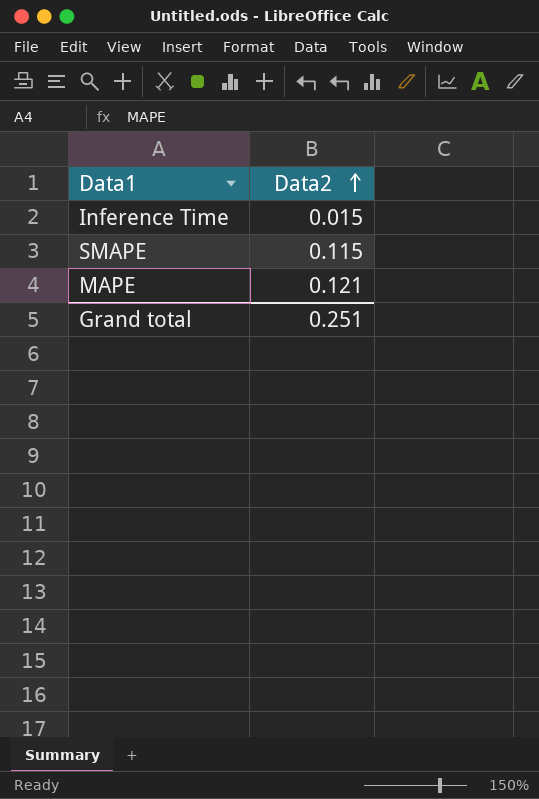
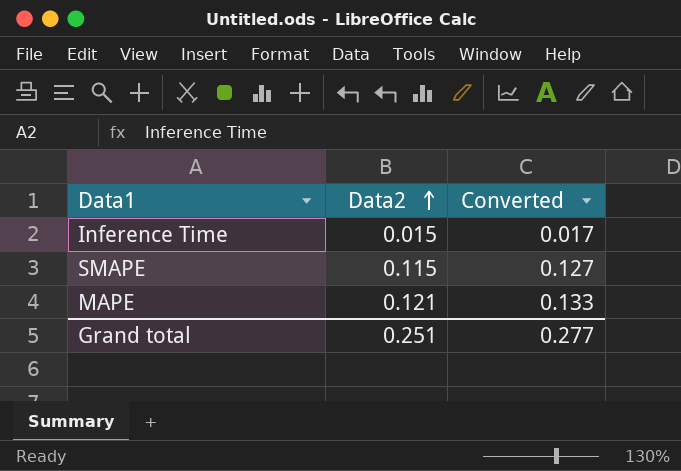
column Converted | formula: none -> [Data2] * 1.1

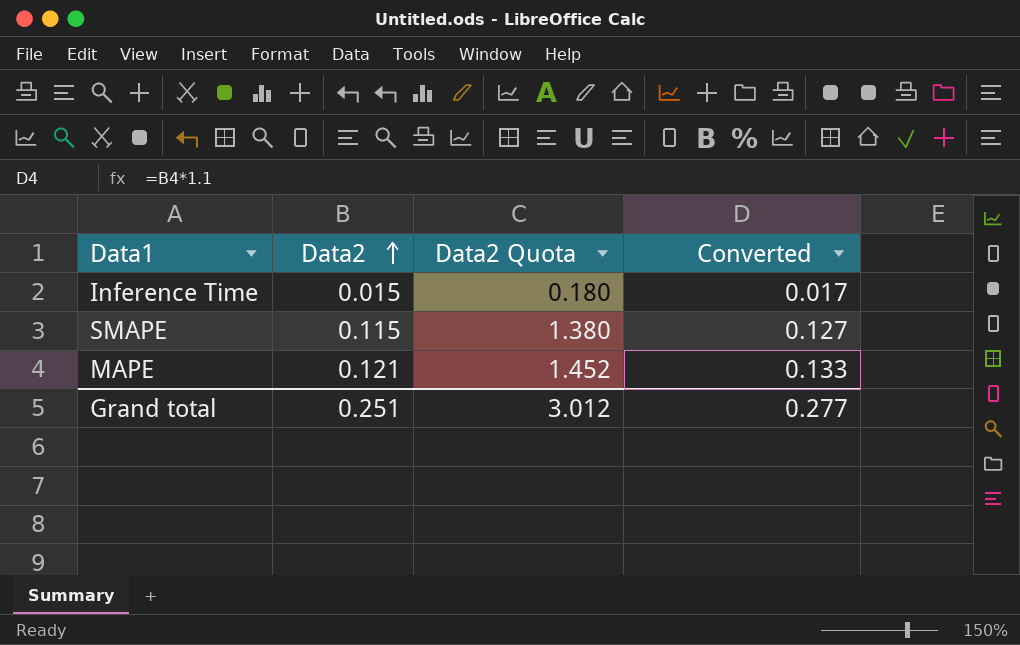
column Data2 Quota | formula: none -> [Data2] * 12

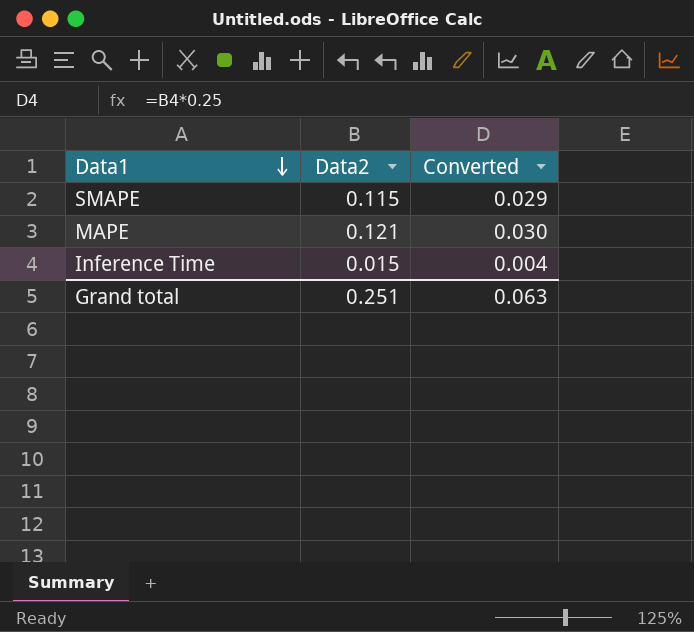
row order: Data2 ascending -> Data1 descending
column Data2 Quota | formula: [Data2] * 12 -> none
column Converted | formula: [Data2] * 1.1 -> [Data2] * 0.25
Grand total | Converted: 0.277 -> 0.063

